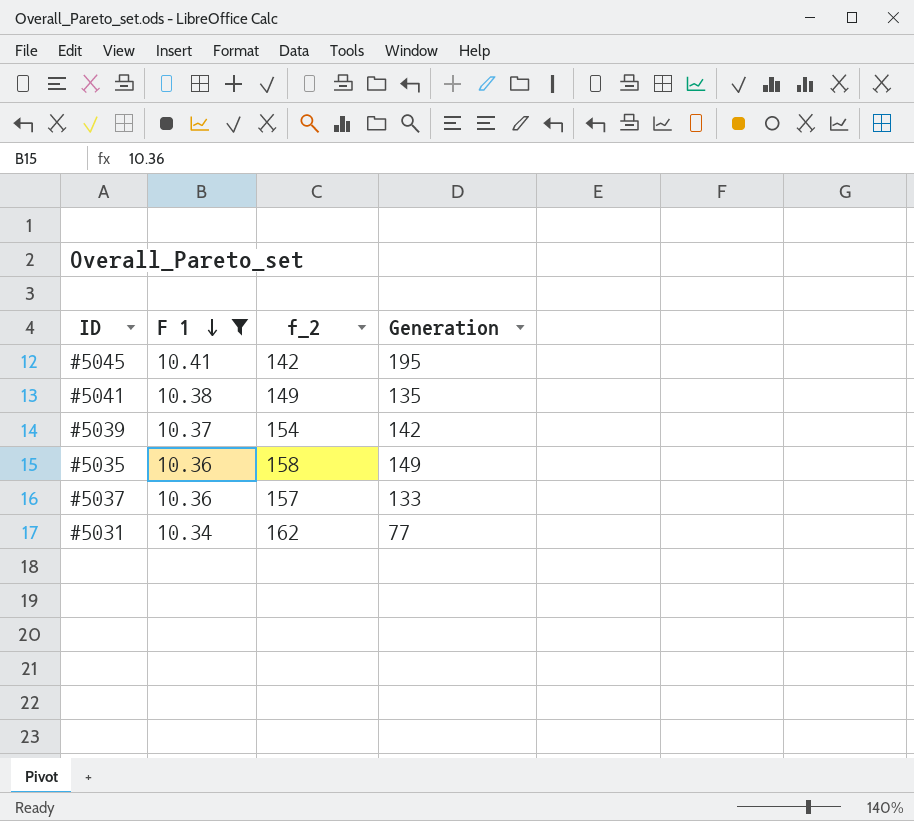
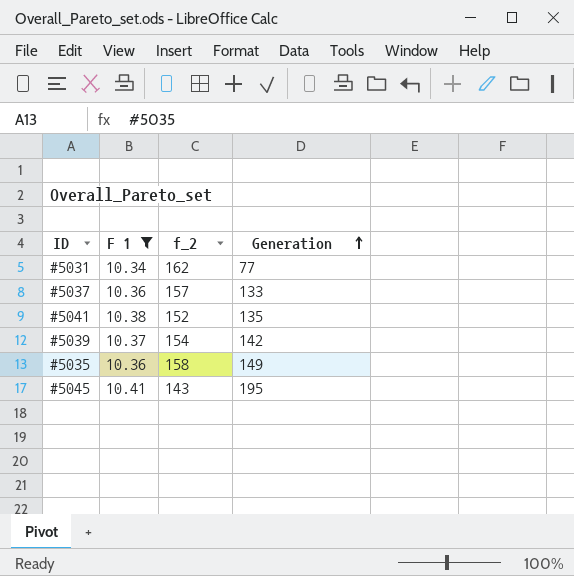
row order: F 1 descending -> Generation ascending
#5041 | f_2: 149 -> 152
#5045 | f_2: 142 -> 143

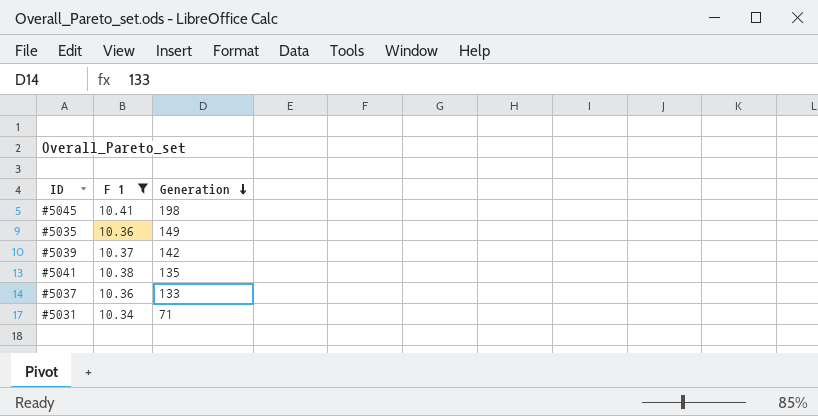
row order: Generation ascending -> Generation descending
column f_2 | position: 3 -> none
#5045 | Generation: 195 -> 198
#5031 | Generation: 77 -> 71

